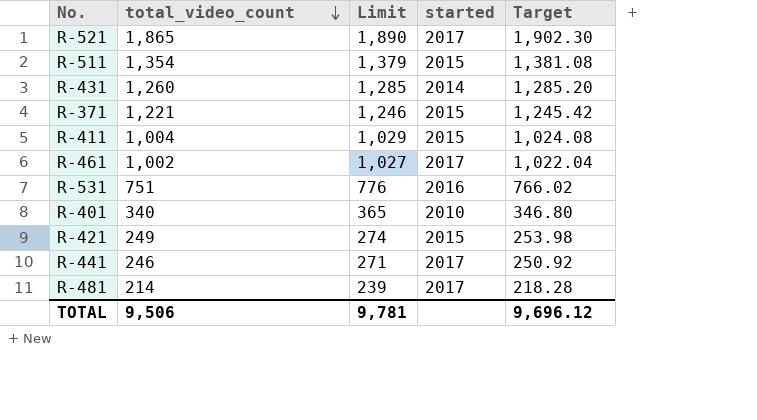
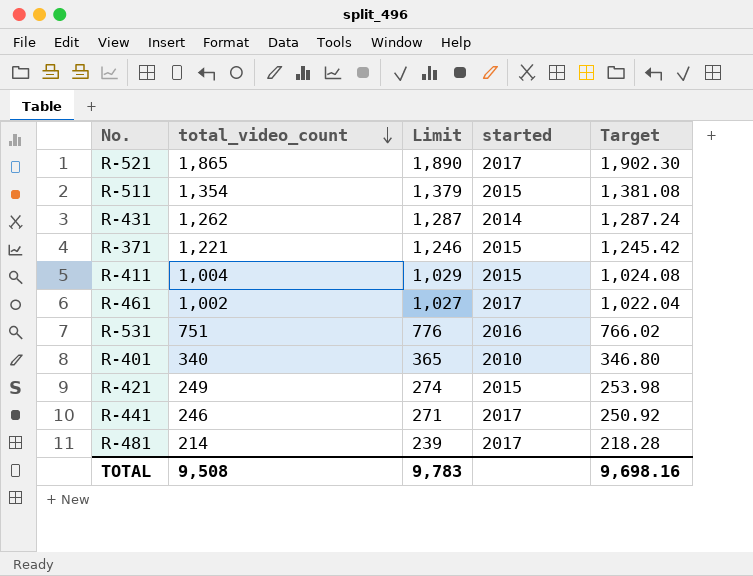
R-431 | total_video_count: 1,260 -> 1,262
R-431 | Limit: 1,285 -> 1,287
R-431 | Target: 1,285.20 -> 1,287.24
TOTAL | total_video_count: 9,506 -> 9,508
TOTAL | Limit: 9,781 -> 9,783
TOTAL | Target: 9,696.12 -> 9,698.16

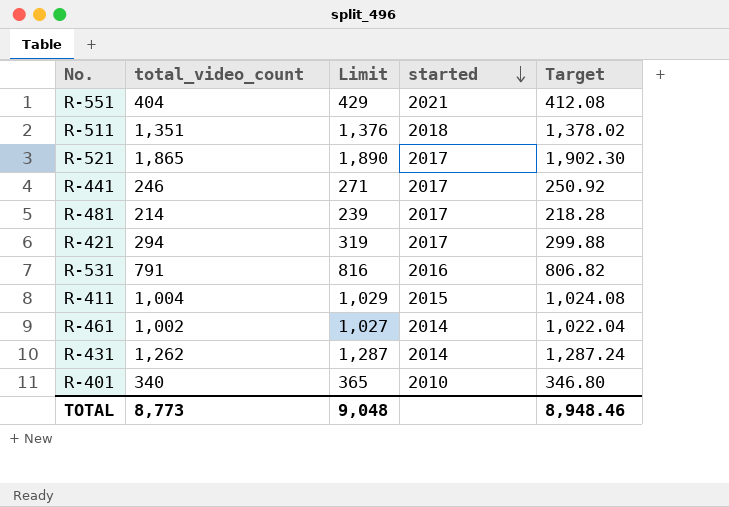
row order: total_video_count descending -> started descending
row R-371: 1,221 | 1,246 | 2015 | 1,245.42 -> none
row R-551: none -> 404 | 429 | 2021 | 412.08
R-511 | total_video_count: 1,354 -> 1,351
R-511 | Limit: 1,379 -> 1,376
R-511 | started: 2015 -> 2018
R-511 | Target: 1,381.08 -> 1,378.02
R-421 | total_video_count: 249 -> 294
R-421 | Limit: 274 -> 319
R-421 | started: 2015 -> 2017
R-421 | Target: 253.98 -> 299.88
R-531 | total_video_count: 751 -> 791
R-531 | Limit: 776 -> 816
R-531 | Target: 766.02 -> 806.82
R-461 | started: 2017 -> 2014
TOTAL | total_video_count: 9,508 -> 8,773
TOTAL | Limit: 9,783 -> 9,048
TOTAL | Target: 9,698.16 -> 8,948.46

